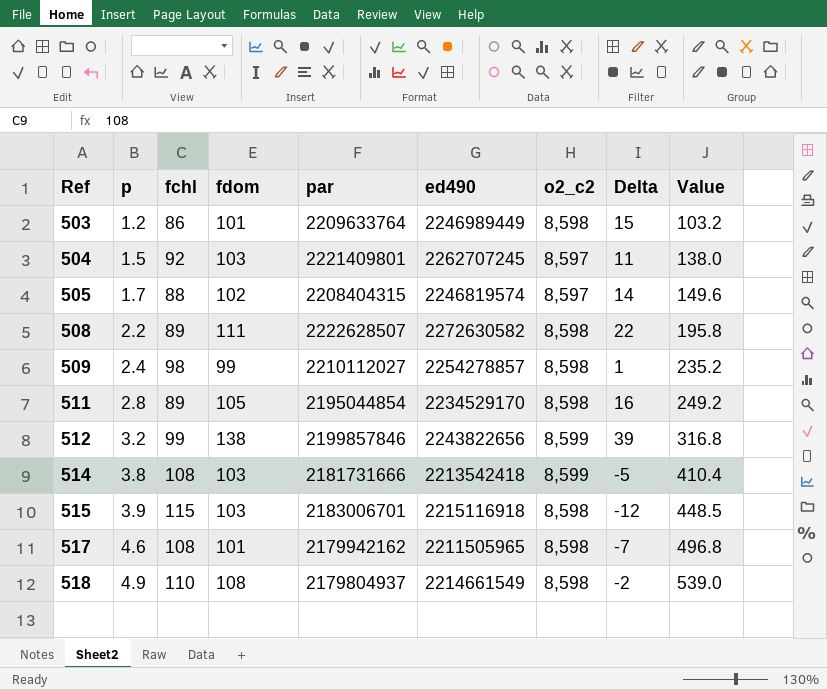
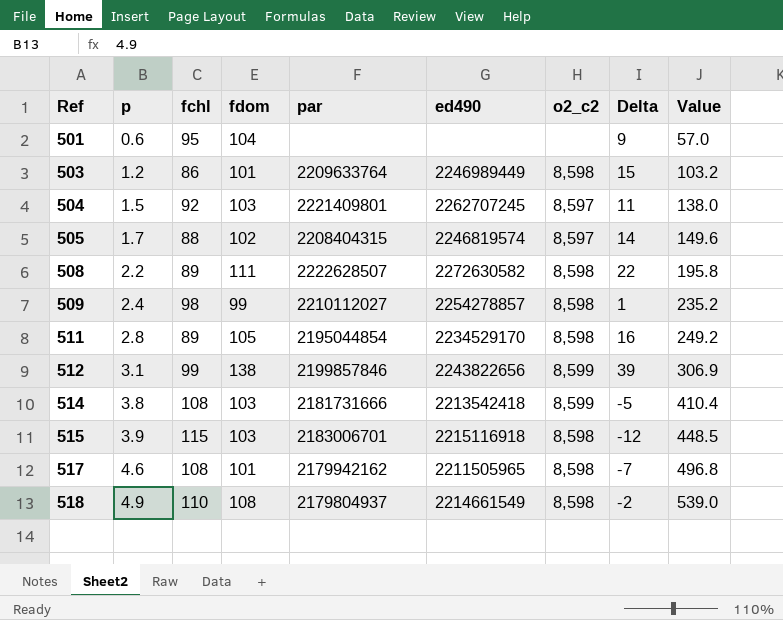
row 501: none -> 0.6 | 95 | 104 | none | none | none | 9 | 57.0
512 | p: 3.2 -> 3.1
512 | Value: 316.8 -> 306.9

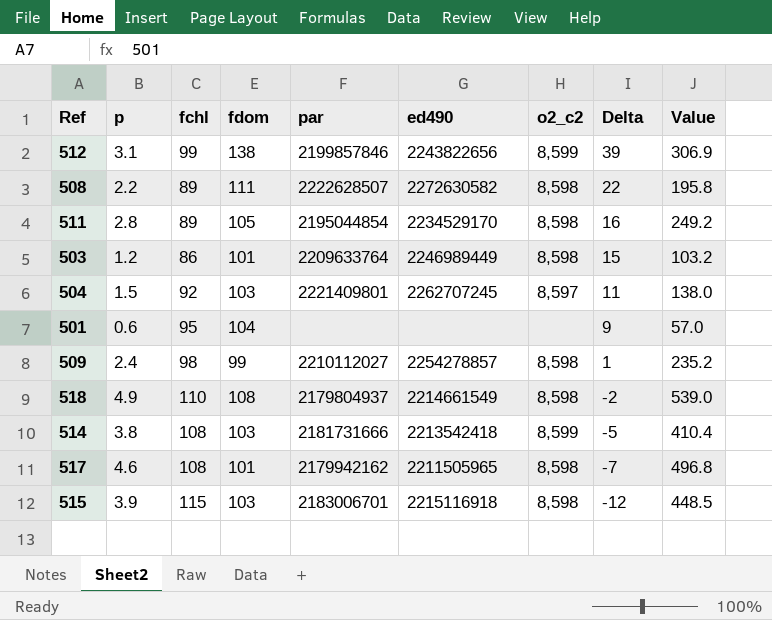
row order: Ref ascending -> Delta descending
row 505: 1.7 | 88 | 102 | 2208404315 | 2246819574 | 8,597 | 14 | 149.6 -> none

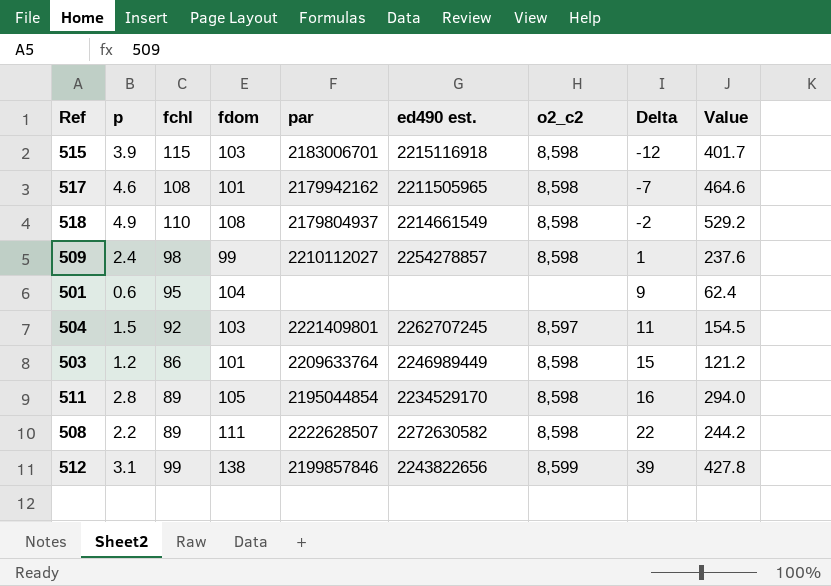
row order: Delta descending -> Delta ascending
column name: ed490 -> ed490 est.
column Value | formula: [p] * [fchl] -> [p] * [fdom]
row 514: 3.8 | 108 | 103 | 2181731666 | 2213542418 | 8,599 | -5 | 410.4 -> none

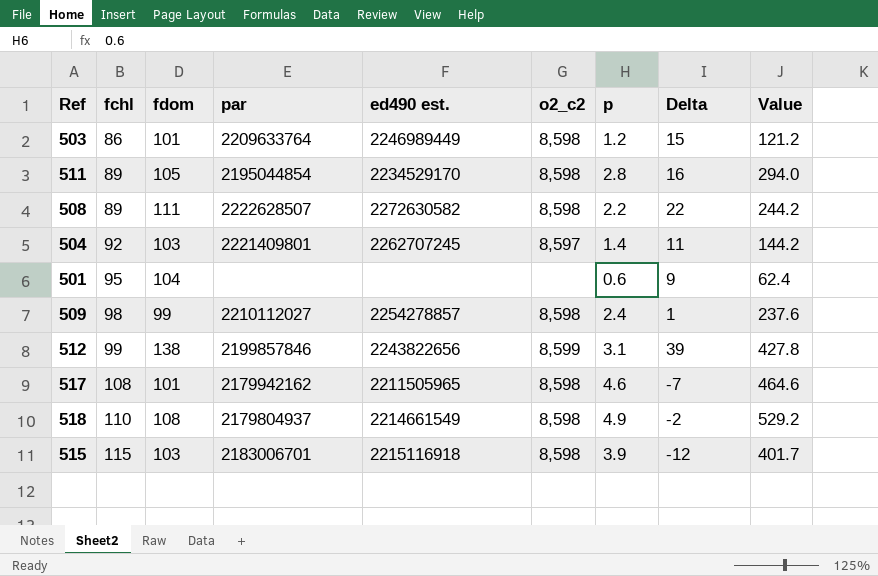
row order: Delta ascending -> fchl ascending
column p | position: 2 -> 7
504 | p: 1.5 -> 1.4
504 | Value: 154.5 -> 144.2

